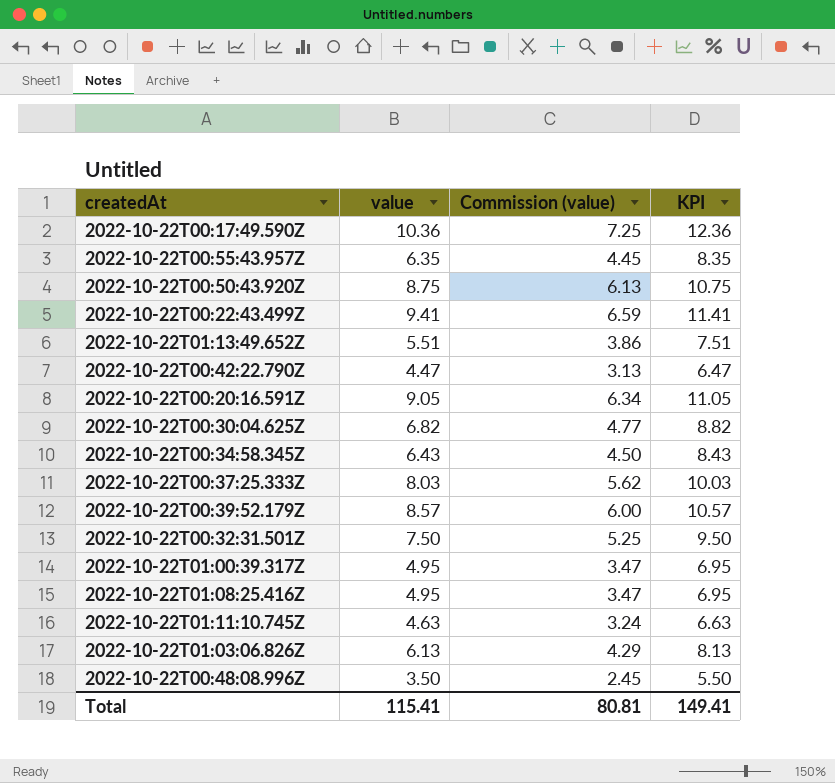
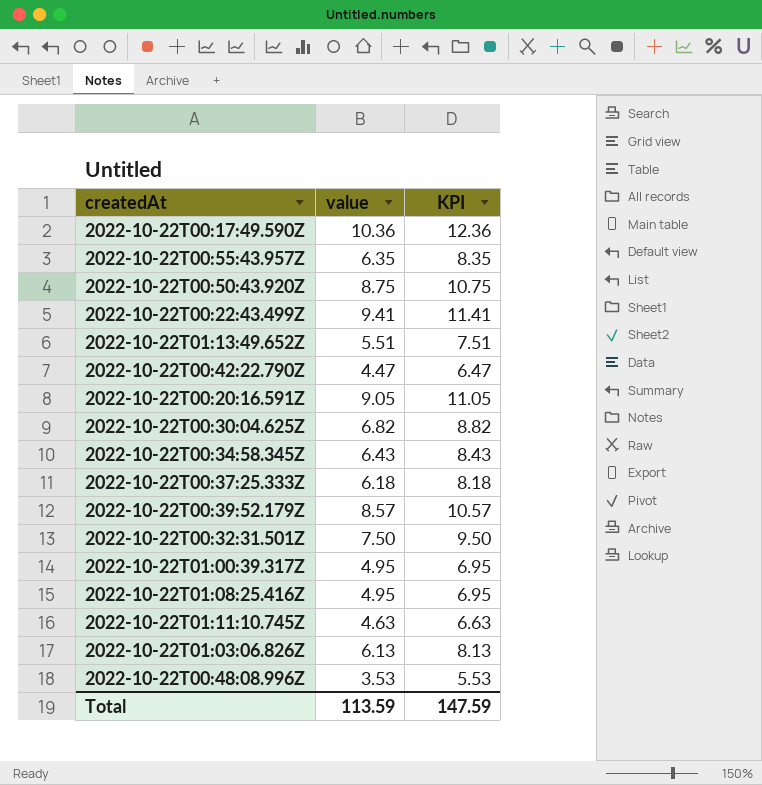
column Commission (value) | formula: [value] * 0.7 -> none
2022-10-22T00:37:25.333Z | value: 8.03 -> 6.18
2022-10-22T00:37:25.333Z | KPI: 10.03 -> 8.18
2022-10-22T00:48:08.996Z | value: 3.50 -> 3.53
2022-10-22T00:48:08.996Z | KPI: 5.50 -> 5.53
Total | value: 115.41 -> 113.59
Total | KPI: 149.41 -> 147.59

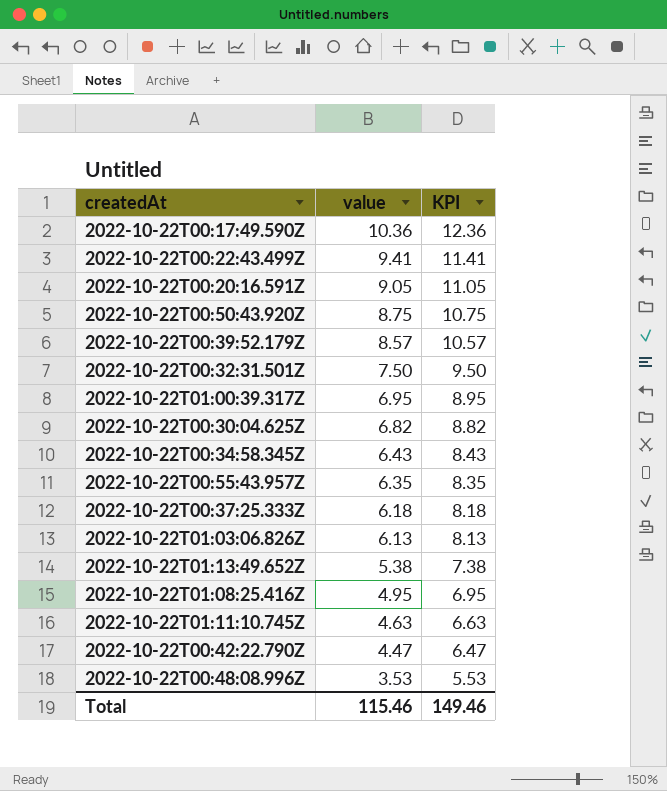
row order: none -> value descending
2022-10-22T01:00:39.317Z | value: 4.95 -> 6.95
2022-10-22T01:00:39.317Z | KPI: 6.95 -> 8.95
2022-10-22T01:13:49.652Z | value: 5.51 -> 5.38
2022-10-22T01:13:49.652Z | KPI: 7.51 -> 7.38
Total | value: 113.59 -> 115.46
Total | KPI: 147.59 -> 149.46

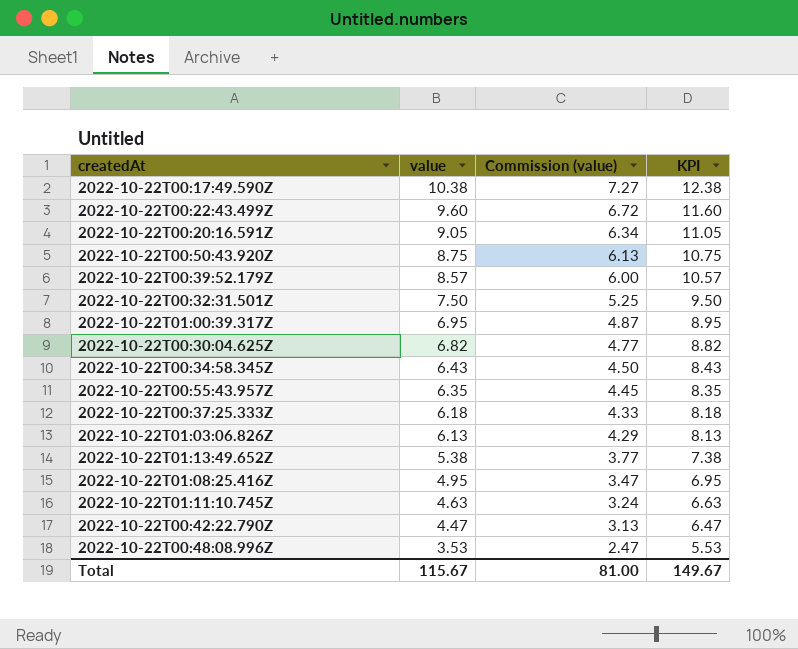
column Commission (value) | formula: none -> [value] * 0.7
2022-10-22T00:17:49.590Z | value: 10.36 -> 10.38
2022-10-22T00:17:49.590Z | KPI: 12.36 -> 12.38
2022-10-22T00:22:43.499Z | value: 9.41 -> 9.60
2022-10-22T00:22:43.499Z | KPI: 11.41 -> 11.60
Total | value: 115.46 -> 115.67
Total | KPI: 149.46 -> 149.67

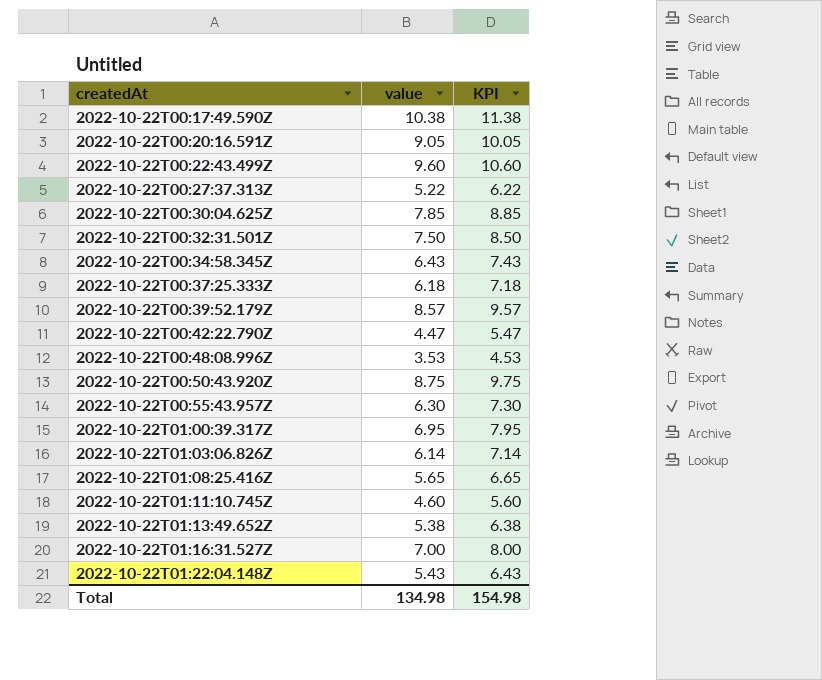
row order: value descending -> createdAt ascending
column Commission (value) | formula: [value] * 0.7 -> none
column KPI | formula: [value] + 2 -> [value] + 1
row 2022-10-22T00:27:37.313Z: none -> 5.22 | 6.22
2022-10-22T00:30:04.625Z | value: 6.82 -> 7.85
2022-10-22T00:55:43.957Z | value: 6.35 -> 6.30
2022-10-22T01:03:06.826Z | value: 6.13 -> 6.14
2022-10-22T01:08:25.416Z | value: 4.95 -> 5.65
2022-10-22T01:11:10.745Z | value: 4.63 -> 4.60
row 2022-10-22T01:16:31.527Z: none -> 7.00 | 8.00
row 2022-10-22T01:22:04.148Z: none -> 5.43 | 6.43
Total | value: 115.67 -> 134.98
Total | KPI: 149.67 -> 154.98

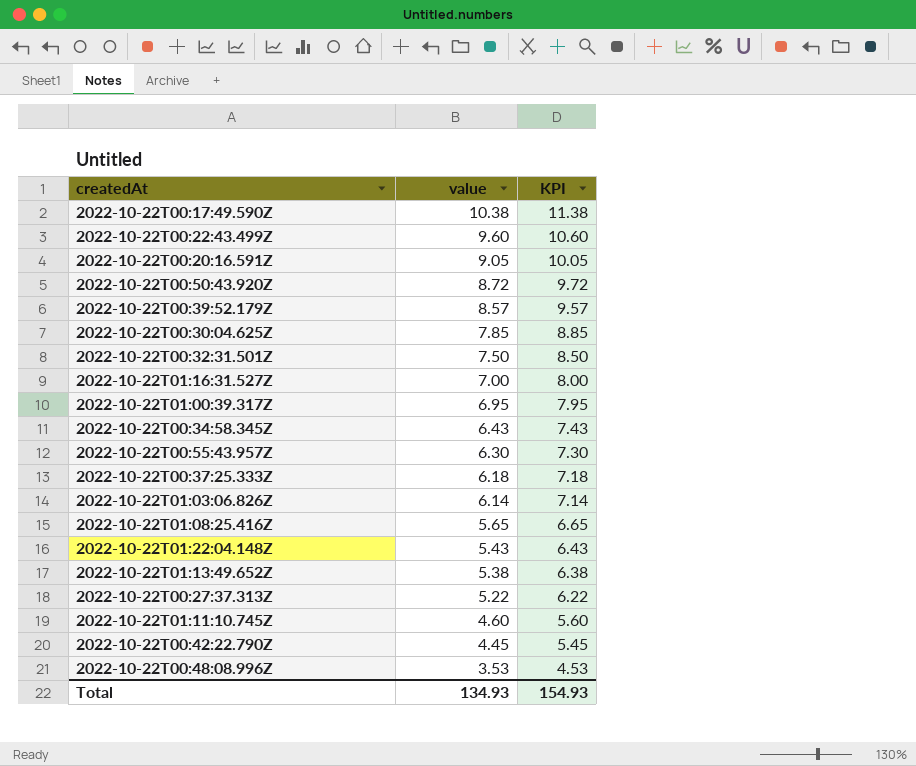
row order: createdAt ascending -> value descending
2022-10-22T00:50:43.920Z | value: 8.75 -> 8.72
2022-10-22T00:50:43.920Z | KPI: 9.75 -> 9.72
2022-10-22T00:42:22.790Z | value: 4.47 -> 4.45
2022-10-22T00:42:22.790Z | KPI: 5.47 -> 5.45
Total | value: 134.98 -> 134.93
Total | KPI: 154.98 -> 154.93

